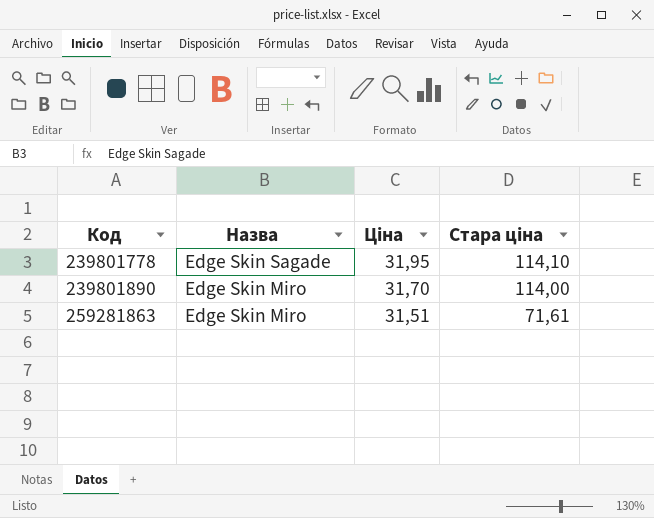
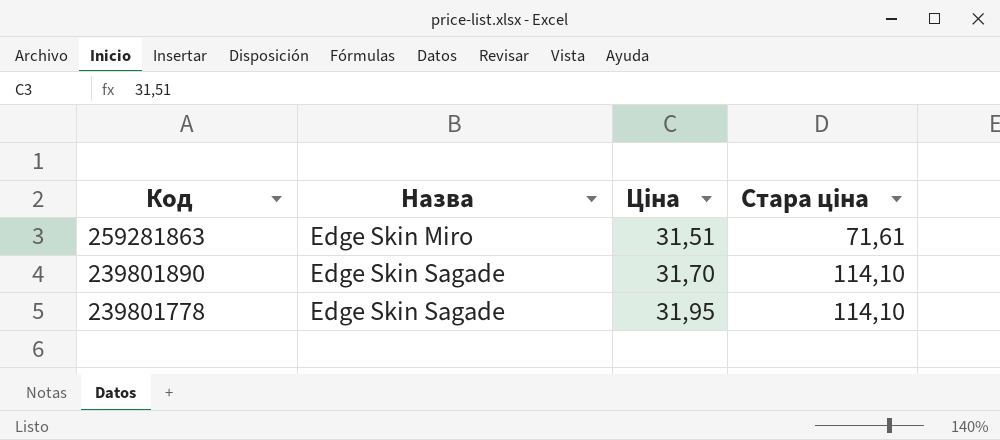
row order: Код ascending -> Код descending
239801890 | Назва: Edge Skin Miro -> Edge Skin Sagade
239801890 | Стара ціна: 114,00 -> 114,10

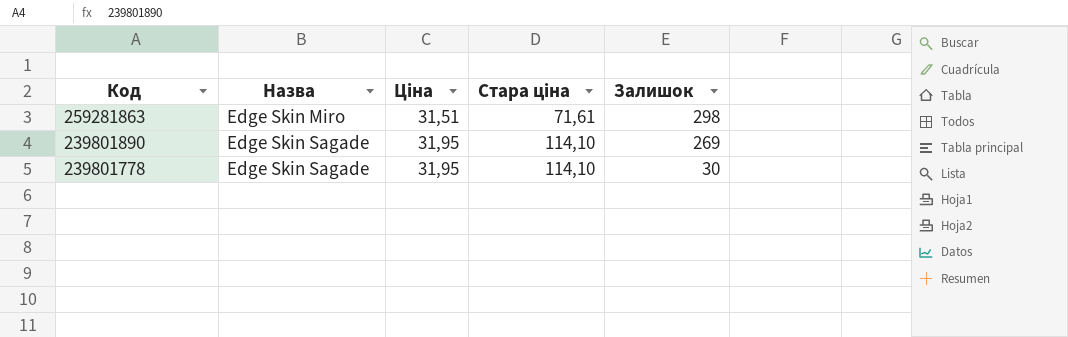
column Залишок | position: none -> 5
239801890 | Ціна: 31,70 -> 31,95

